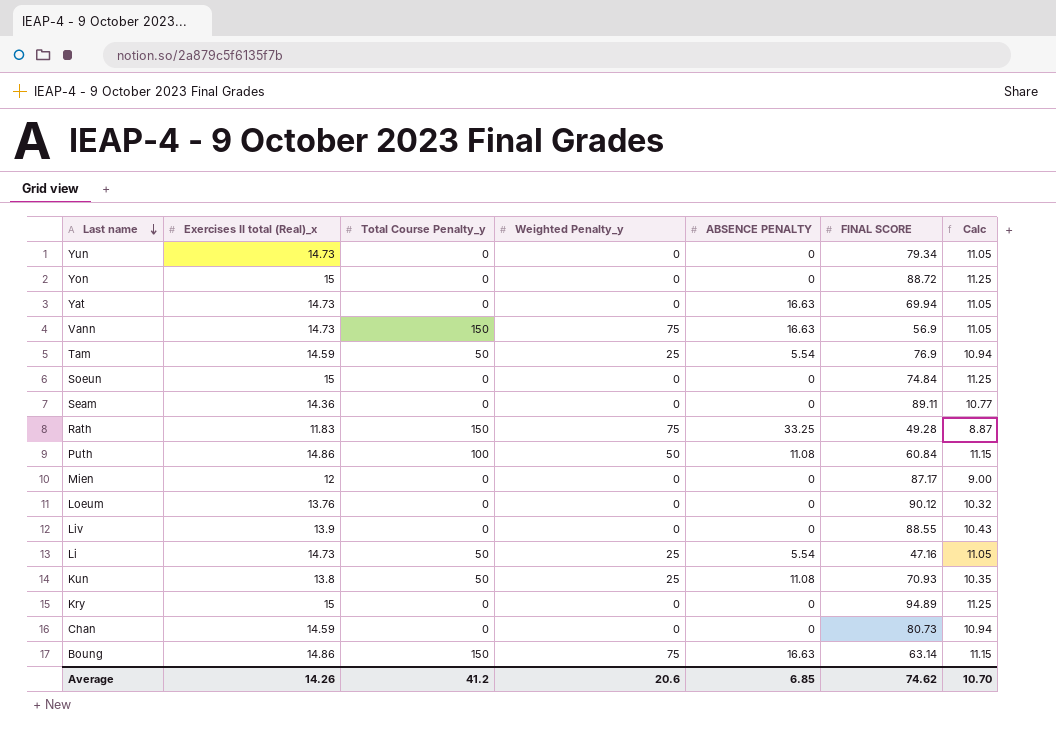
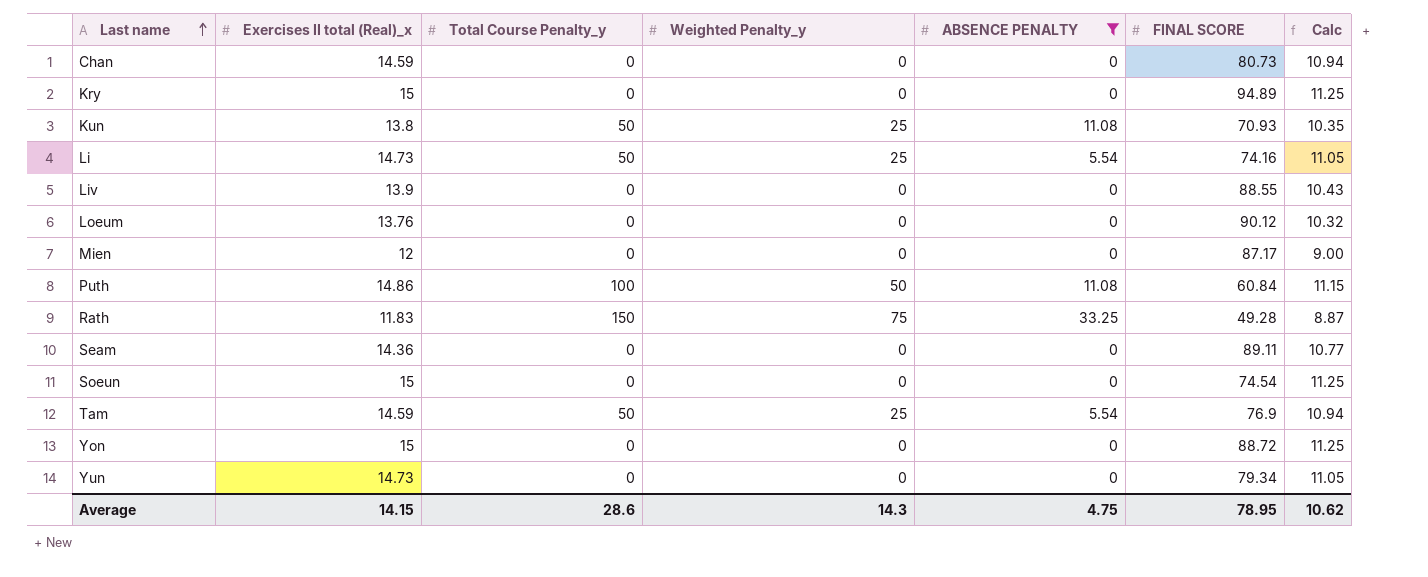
filter: none -> ABSENCE PENALTY != 16.63
row order: Last name descending -> Last name ascending
Li | FINAL SCORE: 47.16 -> 74.16
Soeun | FINAL SCORE: 74.84 -> 74.54
Average | Exercises II total (Real)_x: 14.26 -> 14.15
Average | Total Course Penalty_y: 41.2 -> 28.6
Average | Weighted Penalty_y: 20.6 -> 14.3
Average | ABSENCE PENALTY: 6.85 -> 4.75
Average | FINAL SCORE: 74.62 -> 78.95
Average | Calc: 10.70 -> 10.62

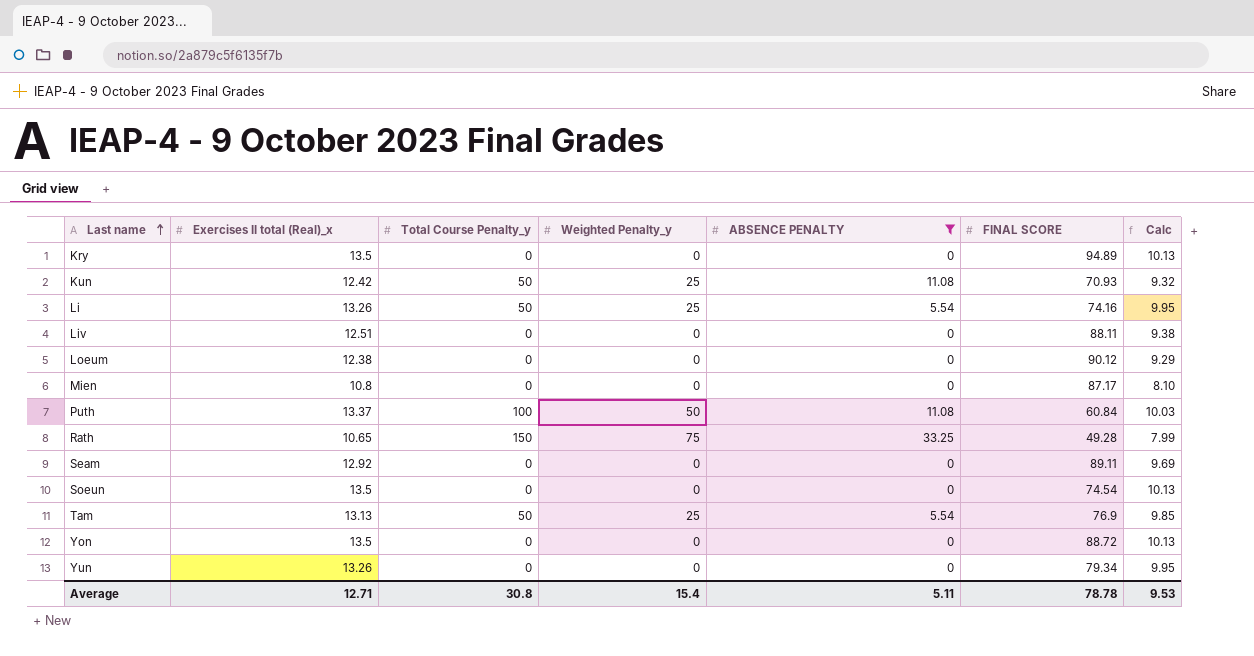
row Chan: 14.59 | 0 | 0 | 0 | 80.73 | 10.94 -> none
Kry | Exercises II total (Real)_x: 15 -> 13.5
Kry | Calc: 11.25 -> 10.13
Kun | Exercises II total (Real)_x: 13.8 -> 12.42
Kun | Calc: 10.35 -> 9.32
Li | Exercises II total (Real)_x: 14.73 -> 13.26
Li | Calc: 11.05 -> 9.95
Liv | Exercises II total (Real)_x: 13.9 -> 12.51
Liv | FINAL SCORE: 88.55 -> 88.11
Liv | Calc: 10.43 -> 9.38
Loeum | Exercises II total (Real)_x: 13.76 -> 12.38
Loeum | Calc: 10.32 -> 9.29
Mien | Exercises II total (Real)_x: 12 -> 10.8
Mien | Calc: 9.00 -> 8.10
Puth | Exercises II total (Real)_x: 14.86 -> 13.37
Puth | Calc: 11.15 -> 10.03
Rath | Exercises II total (Real)_x: 11.83 -> 10.65
Rath | Calc: 8.87 -> 7.99
Seam | Exercises II total (Real)_x: 14.36 -> 12.92
Seam | Calc: 10.77 -> 9.69
Soeun | Exercises II total (Real)_x: 15 -> 13.5
Soeun | Calc: 11.25 -> 10.13
Tam | Exercises II total (Real)_x: 14.59 -> 13.13
Tam | Calc: 10.94 -> 9.85
Yon | Exercises II total (Real)_x: 15 -> 13.5
Yon | Calc: 11.25 -> 10.13
Yun | Exercises II total (Real)_x: 14.73 -> 13.26
Yun | Calc: 11.05 -> 9.95
Average | Exercises II total (Real)_x: 14.15 -> 12.71
Average | Total Course Penalty_y: 28.6 -> 30.8
Average | Weighted Penalty_y: 14.3 -> 15.4
Average | ABSENCE PENALTY: 4.75 -> 5.11
Average | FINAL SCORE: 78.95 -> 78.78
Average | Calc: 10.62 -> 9.53

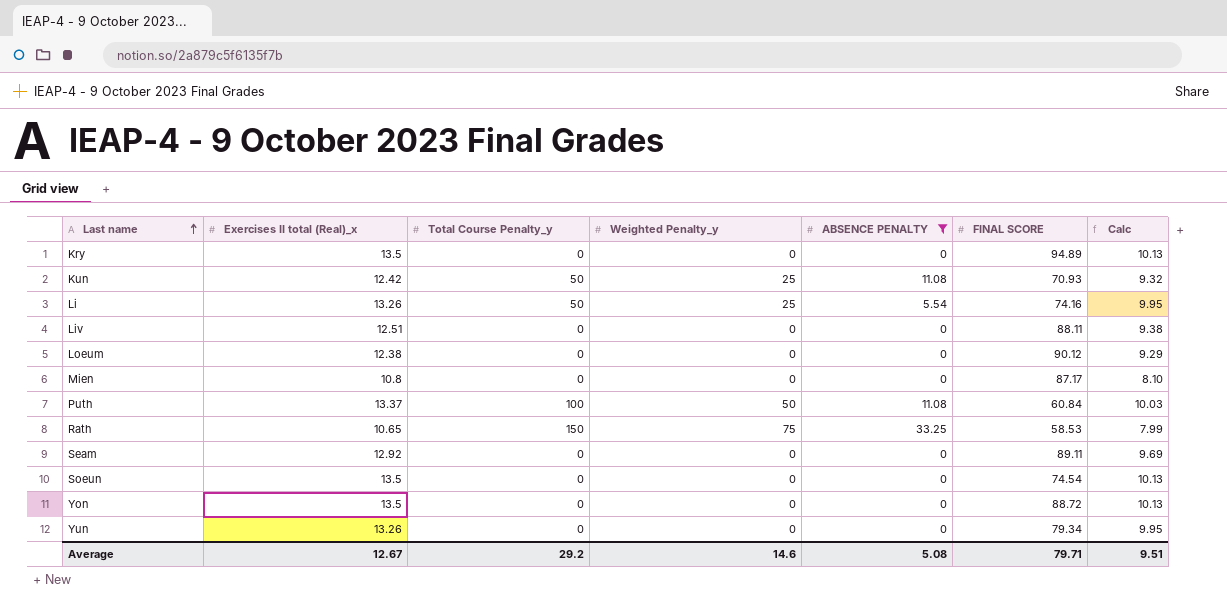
row Tam: 13.13 | 50 | 25 | 5.54 | 76.9 | 9.85 -> none
Rath | FINAL SCORE: 49.28 -> 58.53
Average | Exercises II total (Real)_x: 12.71 -> 12.67
Average | Total Course Penalty_y: 30.8 -> 29.2
Average | Weighted Penalty_y: 15.4 -> 14.6
Average | ABSENCE PENALTY: 5.11 -> 5.08
Average | FINAL SCORE: 78.78 -> 79.71
Average | Calc: 9.53 -> 9.51

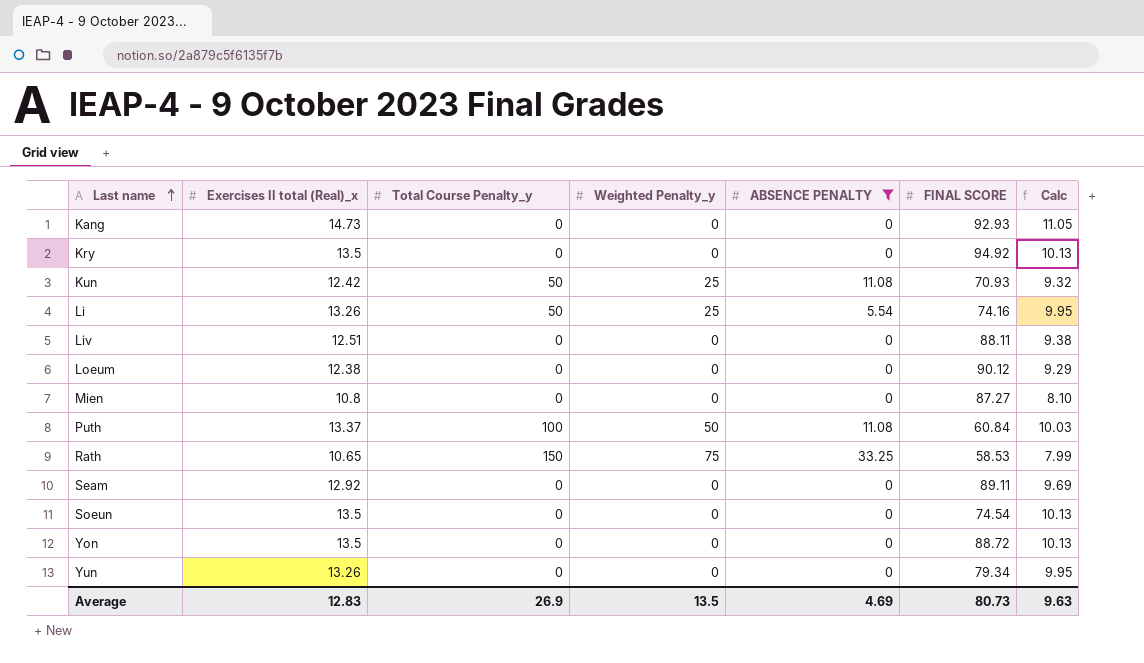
row Kang: none -> 14.73 | 0 | 0 | 0 | 92.93 | 11.05
Kry | FINAL SCORE: 94.89 -> 94.92
Mien | FINAL SCORE: 87.17 -> 87.27
Average | Exercises II total (Real)_x: 12.67 -> 12.83
Average | Total Course Penalty_y: 29.2 -> 26.9
Average | Weighted Penalty_y: 14.6 -> 13.5
Average | ABSENCE PENALTY: 5.08 -> 4.69
Average | FINAL SCORE: 79.71 -> 80.73
Average | Calc: 9.51 -> 9.63

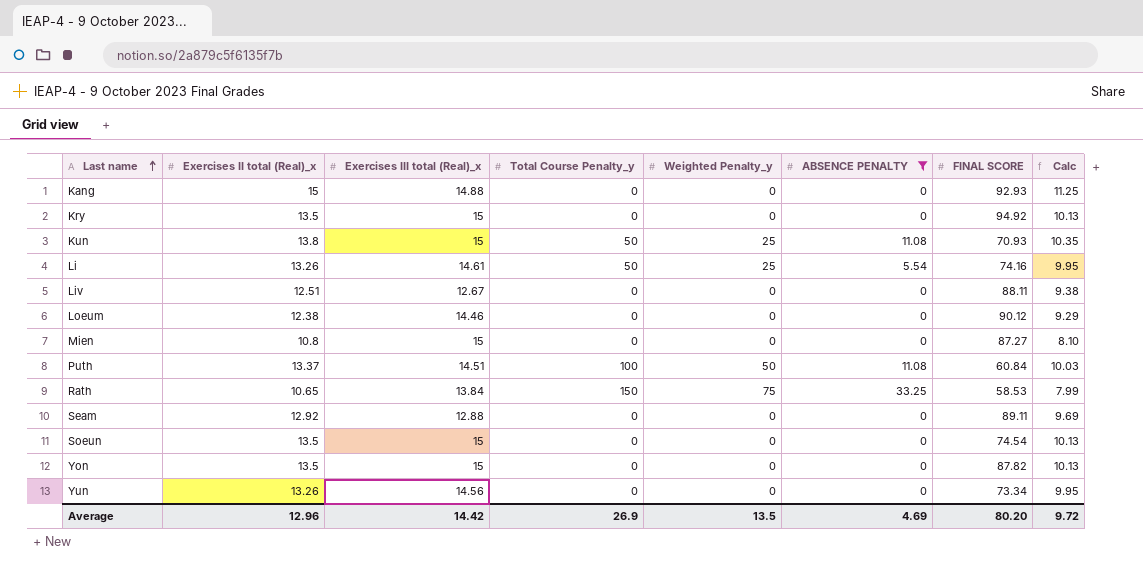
column Exercises III total (Real)_x | position: none -> 3
Kang | Exercises II total (Real)_x: 14.73 -> 15
Kang | Calc: 11.05 -> 11.25
Kun | Exercises II total (Real)_x: 12.42 -> 13.8
Kun | Calc: 9.32 -> 10.35
Yon | FINAL SCORE: 88.72 -> 87.82
Yun | FINAL SCORE: 79.34 -> 73.34
Average | Exercises II total (Real)_x: 12.83 -> 12.96
Average | FINAL SCORE: 80.73 -> 80.20
Average | Calc: 9.63 -> 9.72

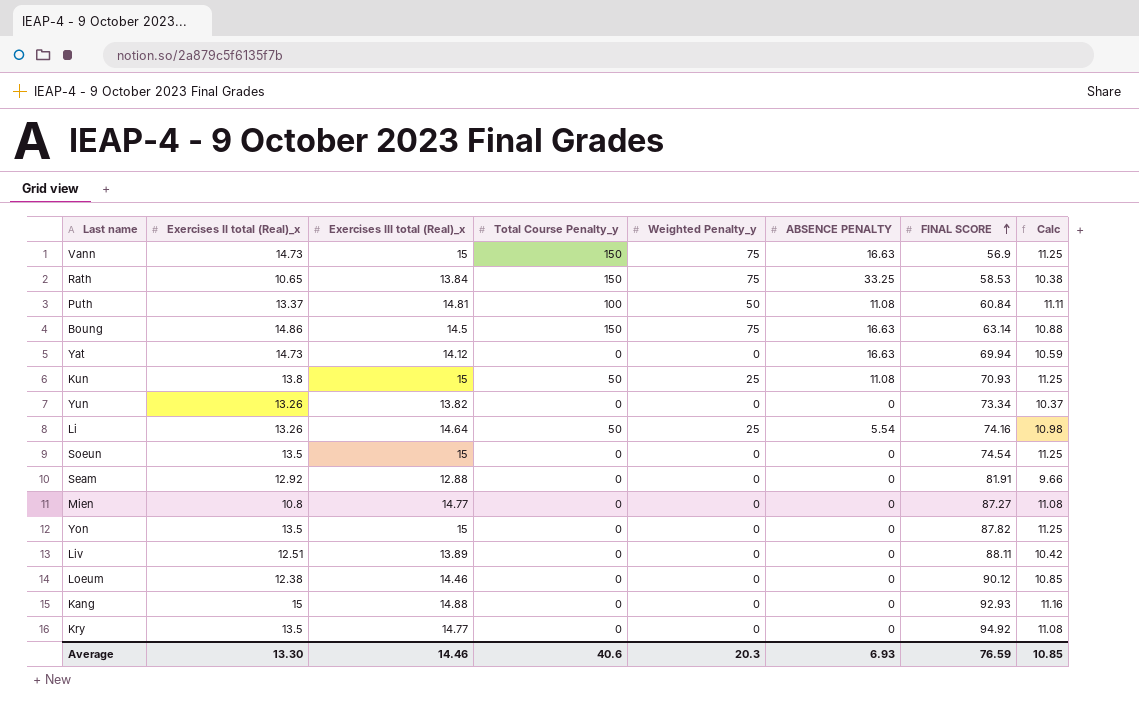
filter: ABSENCE PENALTY != 16.63 -> none
row order: Last name ascending -> FINAL SCORE ascending
column Calc | formula: [Exercises II total (Real)_x] * 0.75 -> [Exercises III total (Real)_x] * 0.75
Puth | Exercises III total (Real)_x: 14.51 -> 14.81
Yun | Exercises III total (Real)_x: 14.56 -> 13.82
Li | Exercises III total (Real)_x: 14.61 -> 14.64
Seam | FINAL SCORE: 89.11 -> 81.91
Mien | Exercises III total (Real)_x: 15 -> 14.77
Liv | Exercises III total (Real)_x: 12.67 -> 13.89
Kry | Exercises III total (Real)_x: 15 -> 14.77
Average | Exercises II total (Real)_x: 12.96 -> 13.30
Average | Exercises III total (Real)_x: 14.42 -> 14.46
Average | Total Course Penalty_y: 26.9 -> 40.6
Average | Weighted Penalty_y: 13.5 -> 20.3
Average | ABSENCE PENALTY: 4.69 -> 6.93
Average | FINAL SCORE: 80.20 -> 76.59
Average | Calc: 9.72 -> 10.85

